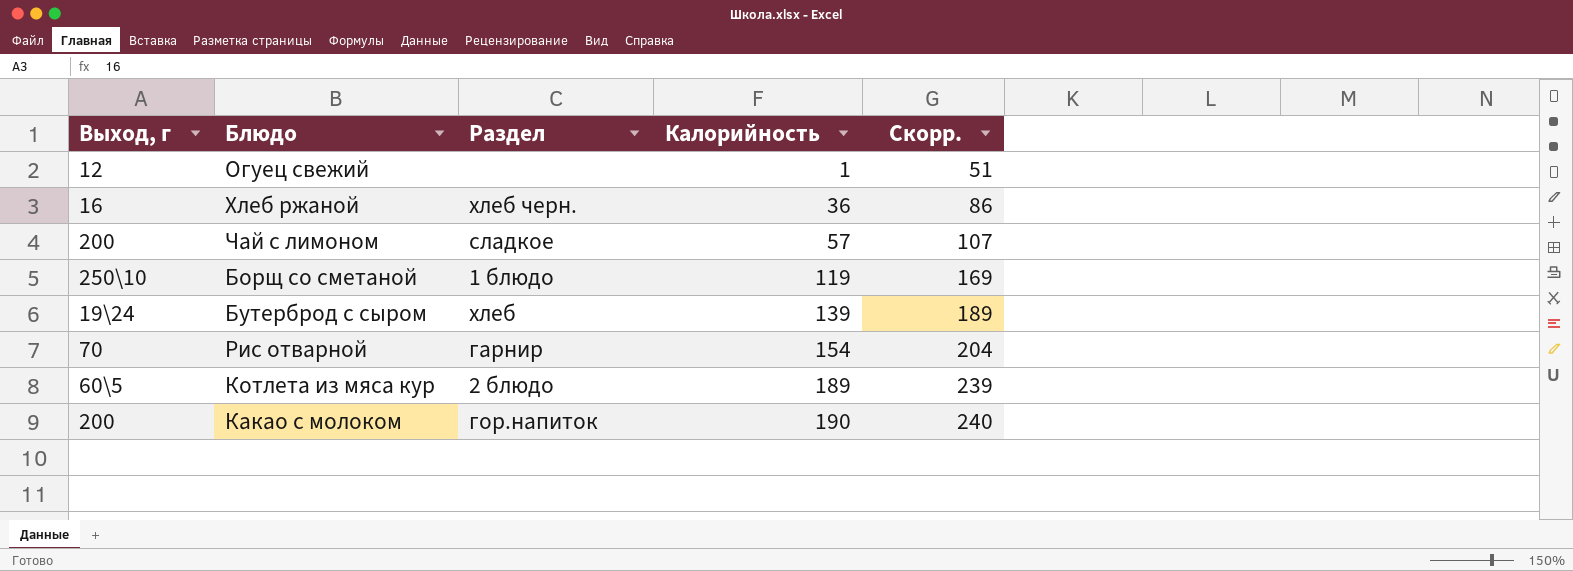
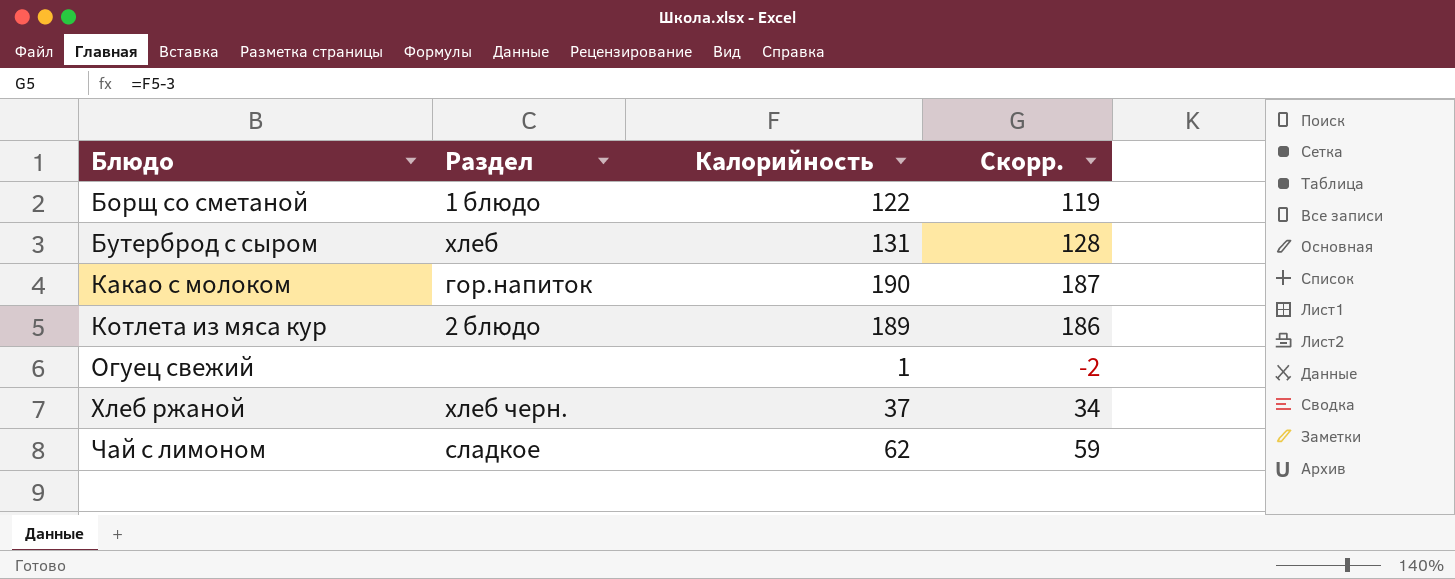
row order: Калорийность ascending -> Блюдо ascending
column Выход, г | position: 1 -> none
column Скорр. | formula: [Калорийность] + 50 -> [Калорийность] - 3
row Рис отварной: 70 | гарнир | 154 | 204 -> none
Борщ со сметаной | Калорийность: 119 -> 122
Бутерброд с сыром | Калорийность: 139 -> 131
Хлеб ржаной | Калорийность: 36 -> 37
Чай с лимоном | Калорийность: 57 -> 62

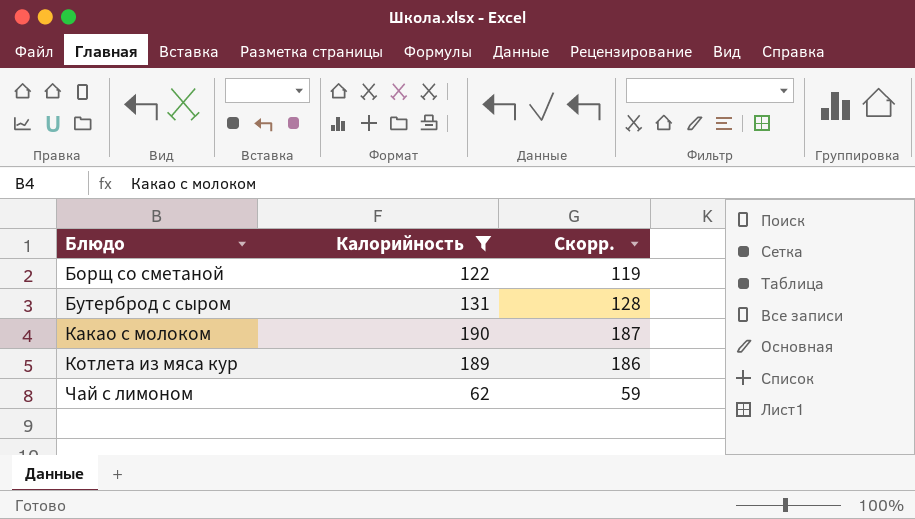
filter: none -> Калорийность >= 62
column Раздел | position: 2 -> none

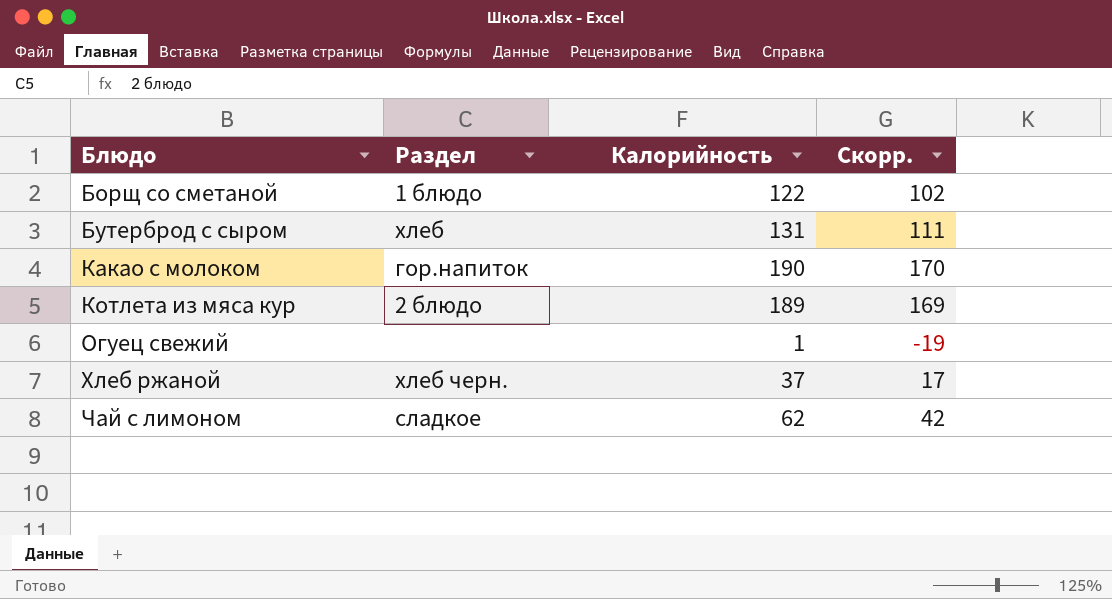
filter: Калорийность >= 62 -> none
column Раздел | position: none -> 2
column Скорр. | formula: [Калорийность] - 3 -> [Калорийность] - 20

